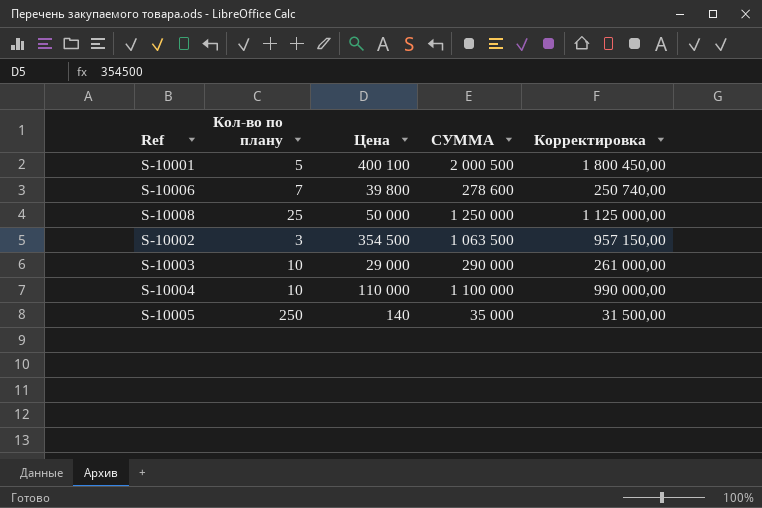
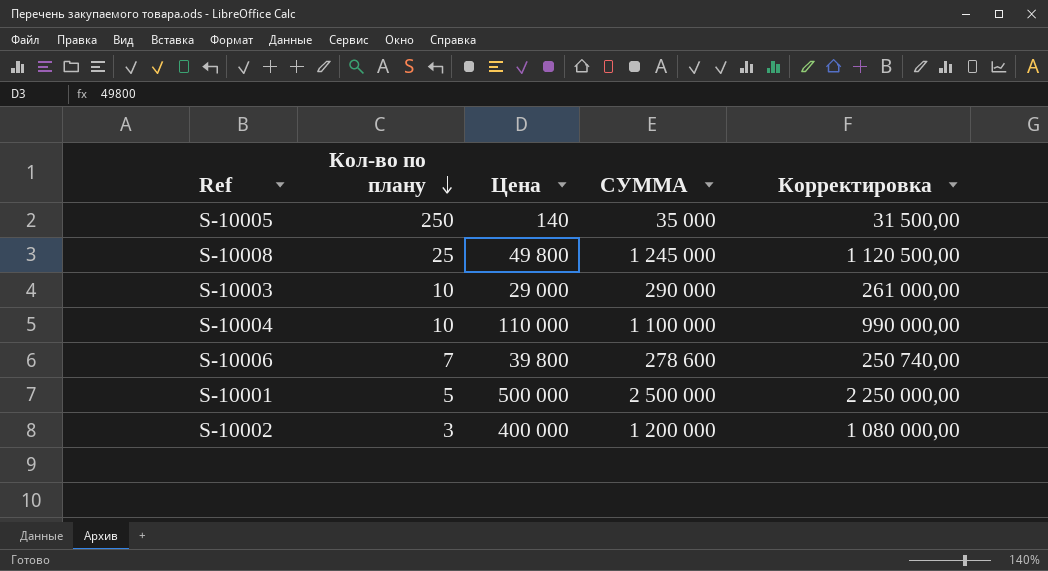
row order: none -> Кол-во по плану descending
S-10008 | Цена: 50 000 -> 49 800
S-10008 | СУММА: 1 250 000 -> 1 245 000
S-10008 | Корректировка: 1 125 000,00 -> 1 120 500,00
S-10001 | Цена: 400 100 -> 500 000
S-10001 | СУММА: 2 000 500 -> 2 500 000
S-10001 | Корректировка: 1 800 450,00 -> 2 250 000,00
S-10002 | Цена: 354 500 -> 400 000
S-10002 | СУММА: 1 063 500 -> 1 200 000
S-10002 | Корректировка: 957 150,00 -> 1 080 000,00

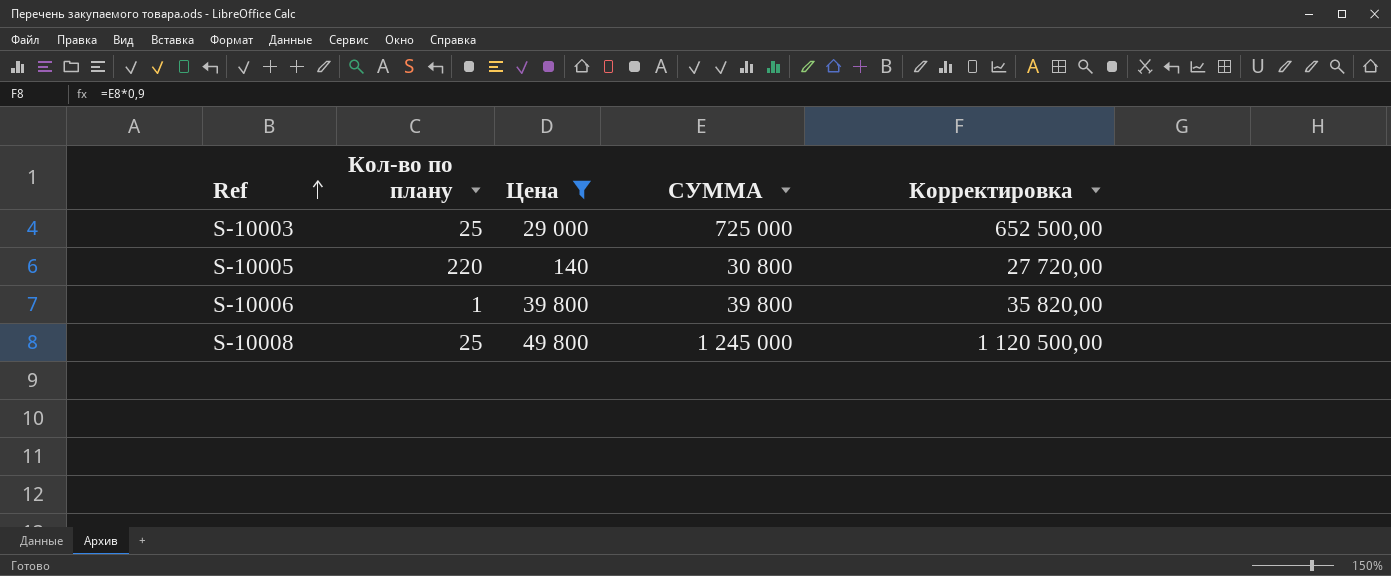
filter: none -> Цена <= 49 800
row order: Кол-во по плану descending -> Ref ascending
S-10003 | Кол-во по плану: 10 -> 25
S-10003 | СУММА: 290 000 -> 725 000
S-10003 | Корректировка: 261 000,00 -> 652 500,00
S-10005 | Кол-во по плану: 250 -> 220
S-10005 | СУММА: 35 000 -> 30 800
S-10005 | Корректировка: 31 500,00 -> 27 720,00
S-10006 | Кол-во по плану: 7 -> 1
S-10006 | СУММА: 278 600 -> 39 800
S-10006 | Корректировка: 250 740,00 -> 35 820,00

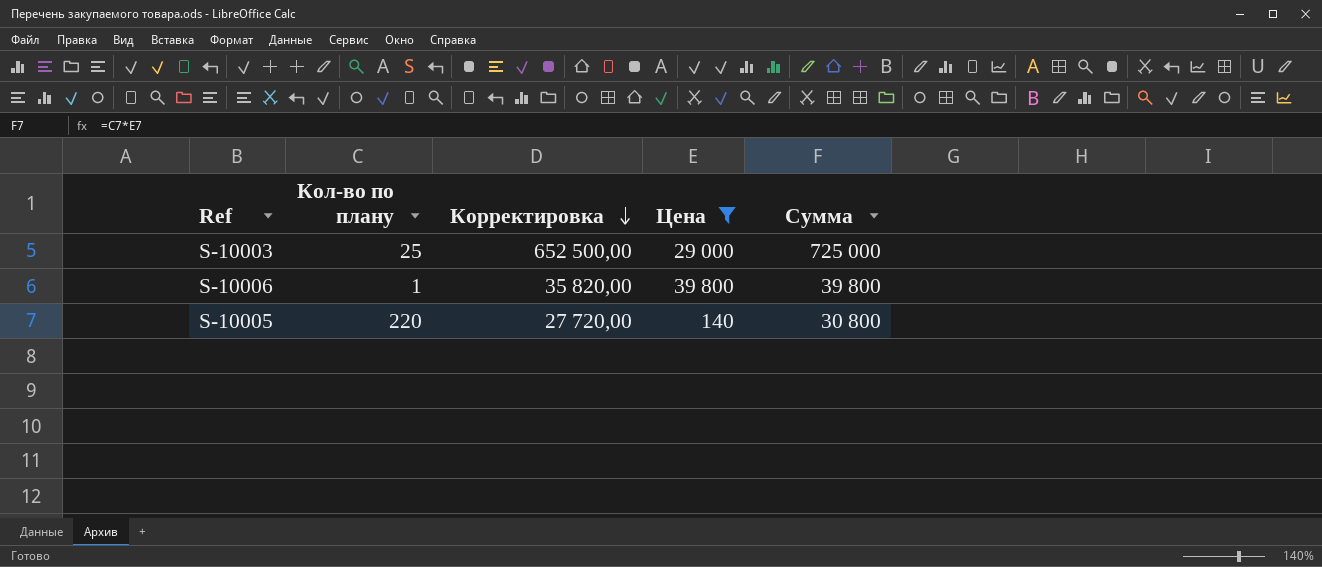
row order: Ref ascending -> Корректировка descending
column Корректировка | position: 5 -> 3
column name: СУММА -> Сумма
row S-10008: 25 | 49 800 | 1 245 000 | 1 120 500,00 -> none

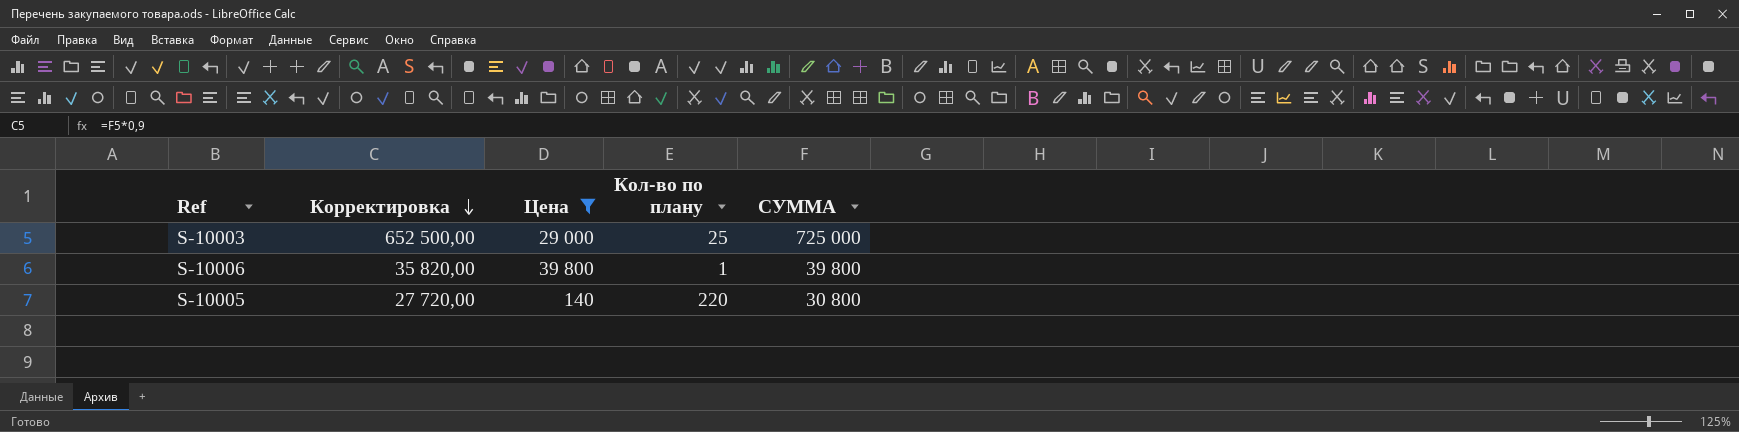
column Кол-во по плану | position: 2 -> 4
column name: Сумма -> СУММА

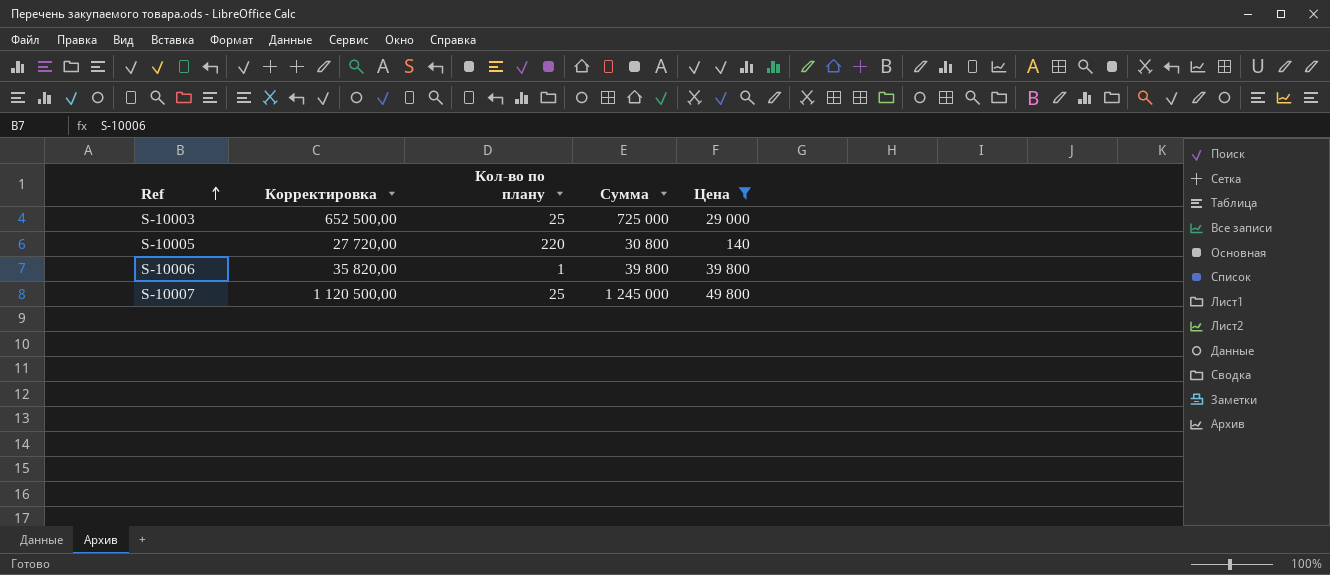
row order: Корректировка descending -> Ref ascending
column name: СУММА -> Сумма
column Цена | position: 3 -> 5
row S-10007: none -> 1 120 500,00 | 25 | 1 245 000 | 49 800

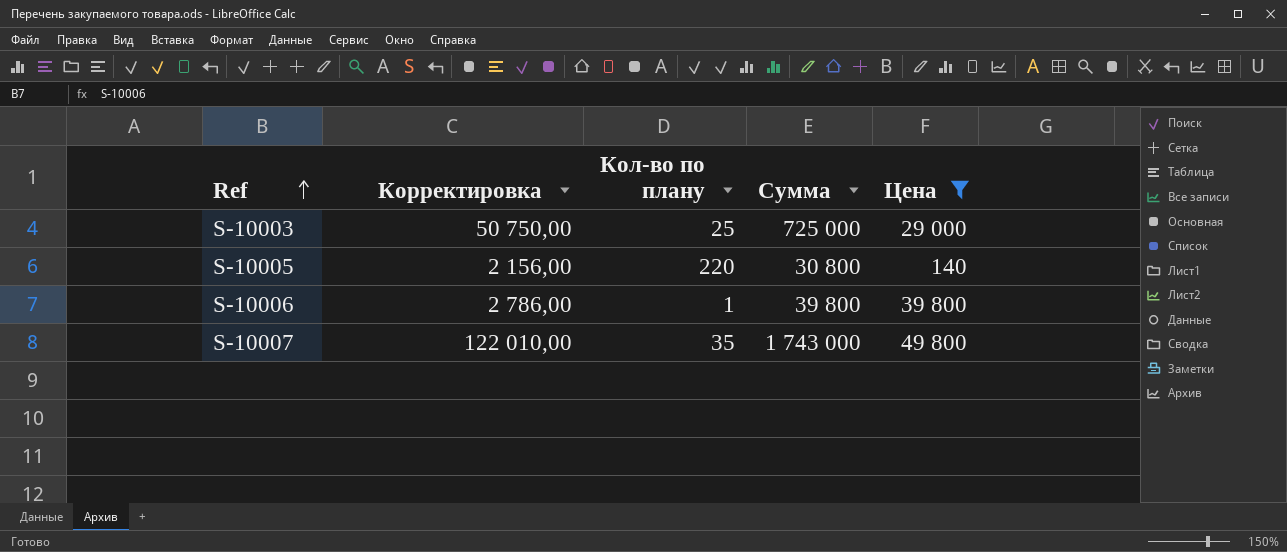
column Корректировка | formula: [Сумма] * 0,9 -> [Сумма] * 0,07
S-10007 | Кол-во по плану: 25 -> 35
S-10007 | Сумма: 1 245 000 -> 1 743 000

